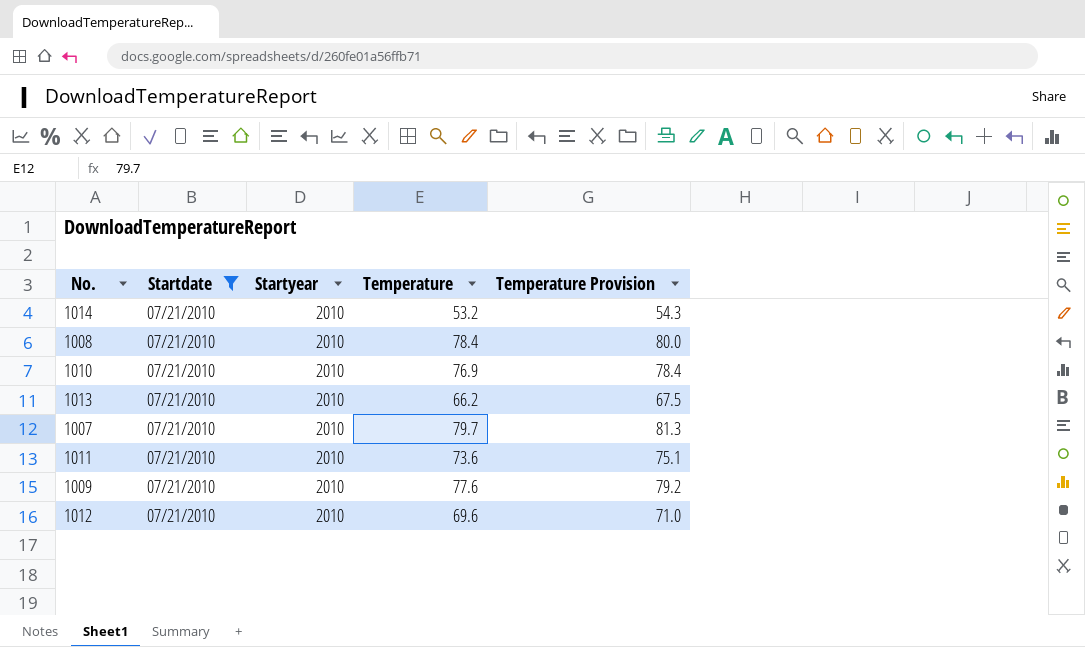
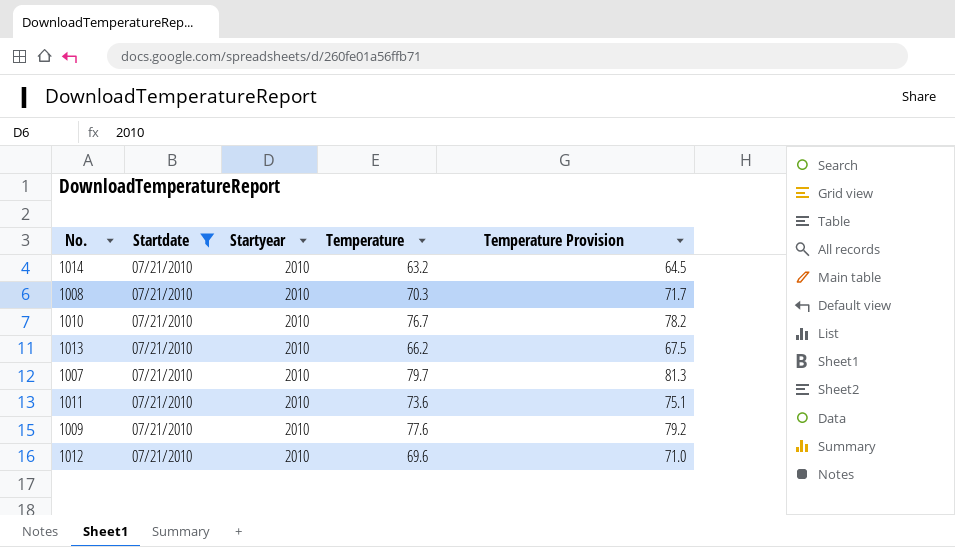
1014 | Temperature: 53.2 -> 63.2
1014 | Temperature Provision: 54.3 -> 64.5
1008 | Temperature: 78.4 -> 70.3
1008 | Temperature Provision: 80.0 -> 71.7
1010 | Temperature: 76.9 -> 76.7
1010 | Temperature Provision: 78.4 -> 78.2

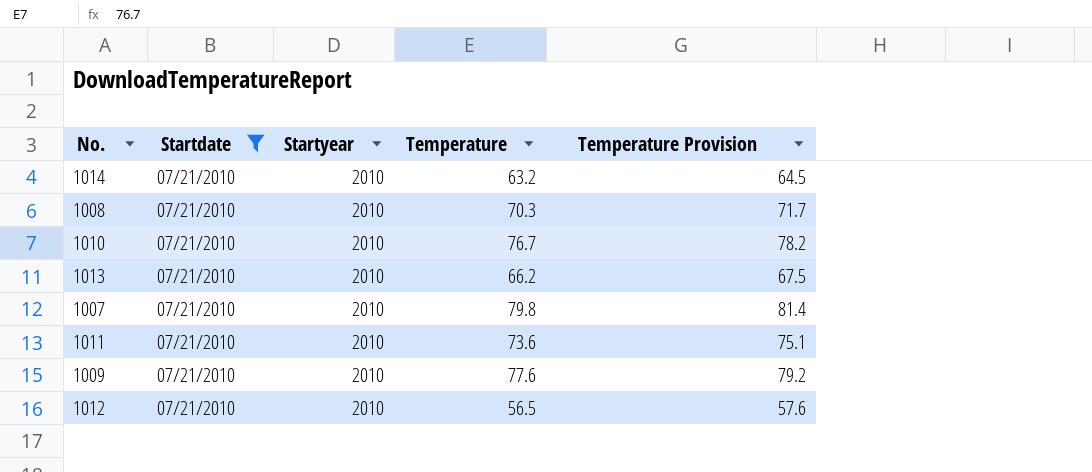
1007 | Temperature: 79.7 -> 79.8
1007 | Temperature Provision: 81.3 -> 81.4
1012 | Temperature: 69.6 -> 56.5
1012 | Temperature Provision: 71.0 -> 57.6

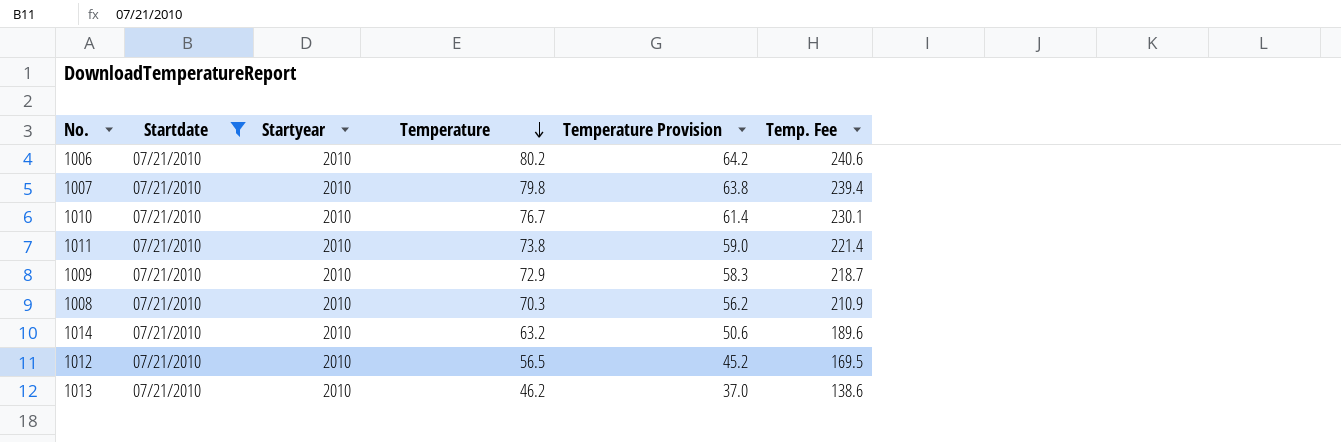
row order: none -> Temperature descending
column Temperature Provision | formula: [Temperature] * 1.02 -> [Temperature] * 0.8
column Temp. Fee | formula: none -> [Temperature] * 3
row 1006: none -> 07/21/2010 | 2010 | 80.2 | 64.2 | 240.6
1011 | Temperature: 73.6 -> 73.8
1009 | Temperature: 77.6 -> 72.9
1013 | Temperature: 66.2 -> 46.2

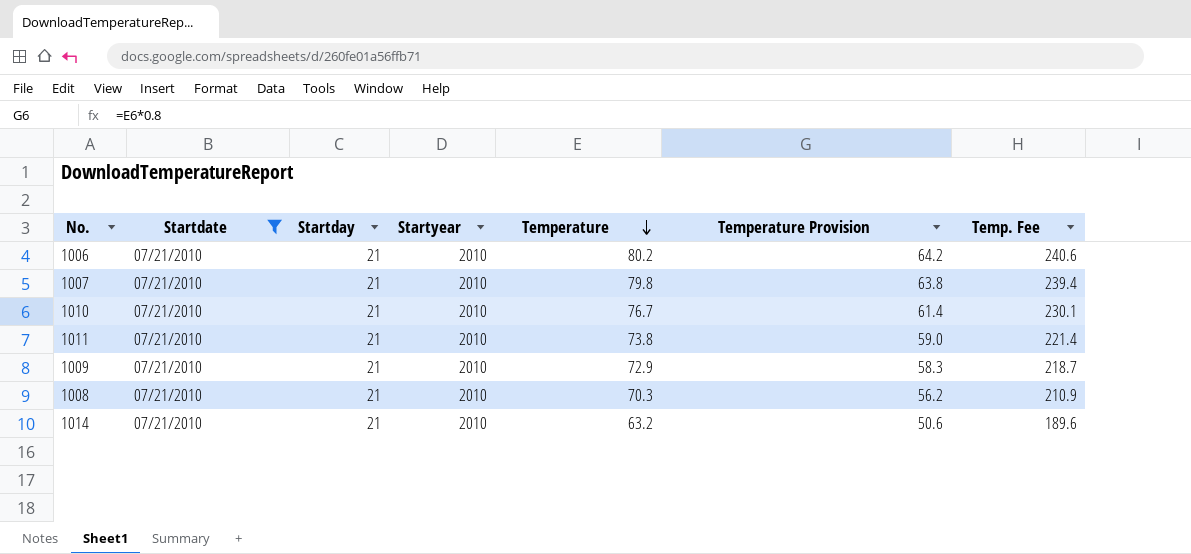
column Startday | position: none -> 3
row 1012: 07/21/2010 | 2010 | 56.5 | 45.2 | 169.5 -> none
row 1013: 07/21/2010 | 2010 | 46.2 | 37.0 | 138.6 -> none

